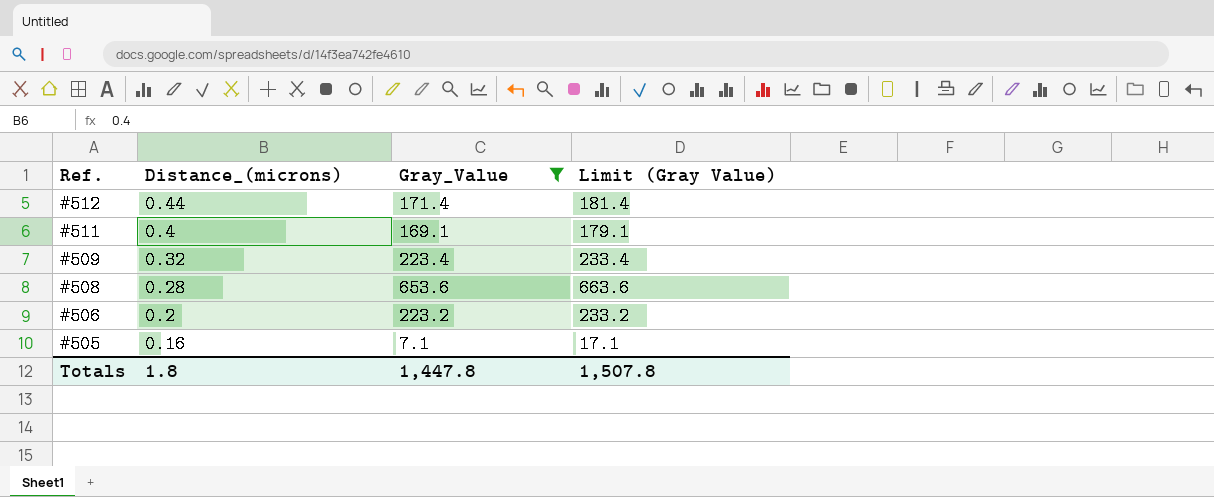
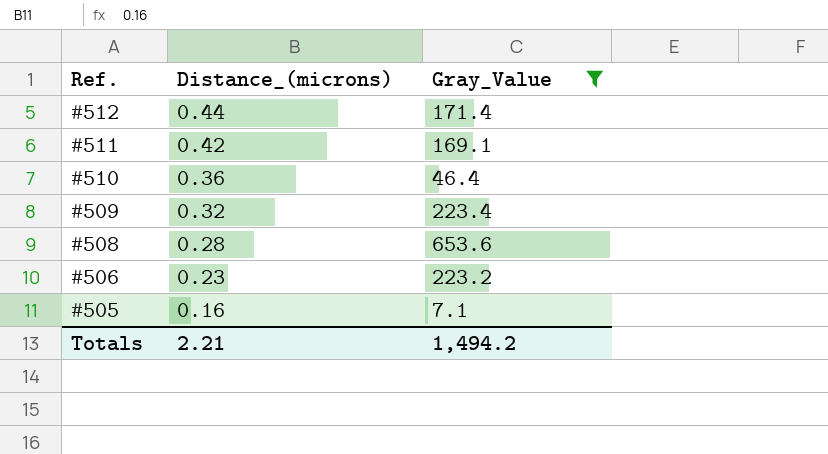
column Limit (Gray Value) | formula: [Gray_Value] + 10 -> none
#511 | Distance_(microns): 0.4 -> 0.42
row #510: none -> 0.36 | 46.4
#506 | Distance_(microns): 0.2 -> 0.23
Totals | Distance_(microns): 1.8 -> 2.21
Totals | Gray_Value: 1,447.8 -> 1,494.2

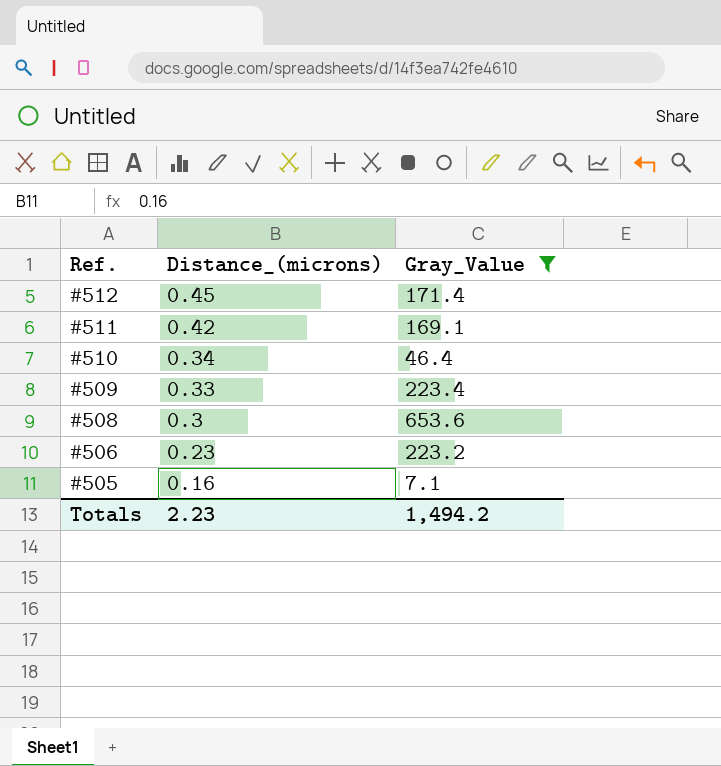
#512 | Distance_(microns): 0.44 -> 0.45
#510 | Distance_(microns): 0.36 -> 0.34
#509 | Distance_(microns): 0.32 -> 0.33
#508 | Distance_(microns): 0.28 -> 0.3
Totals | Distance_(microns): 2.21 -> 2.23

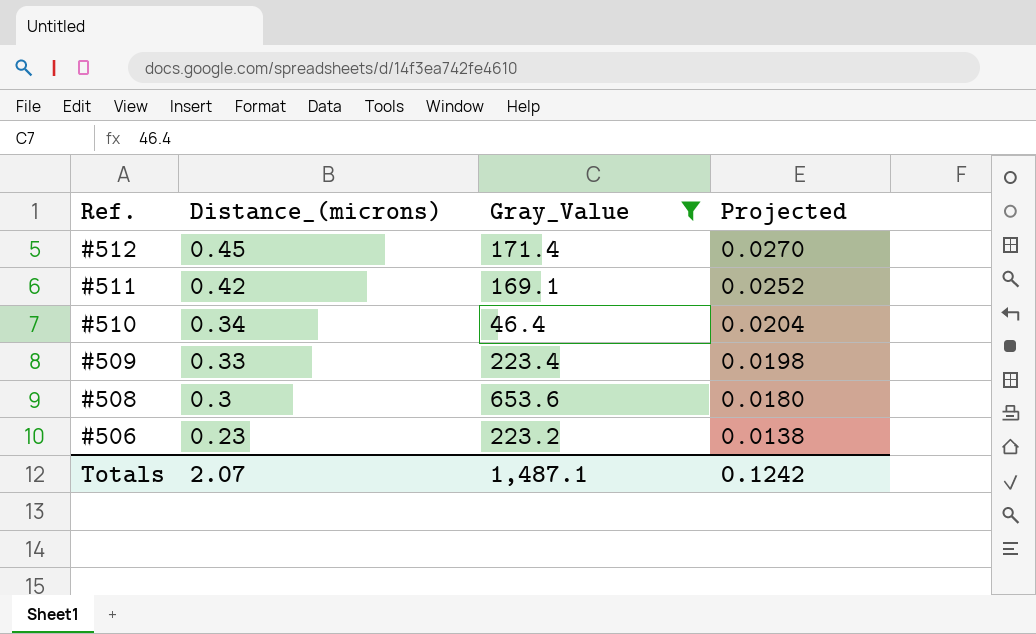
column Projected | formula: none -> [Distance_(microns)] * 0.06
row #505: 0.16 | 7.1 -> none
Totals | Distance_(microns): 2.23 -> 2.07
Totals | Gray_Value: 1,494.2 -> 1,487.1

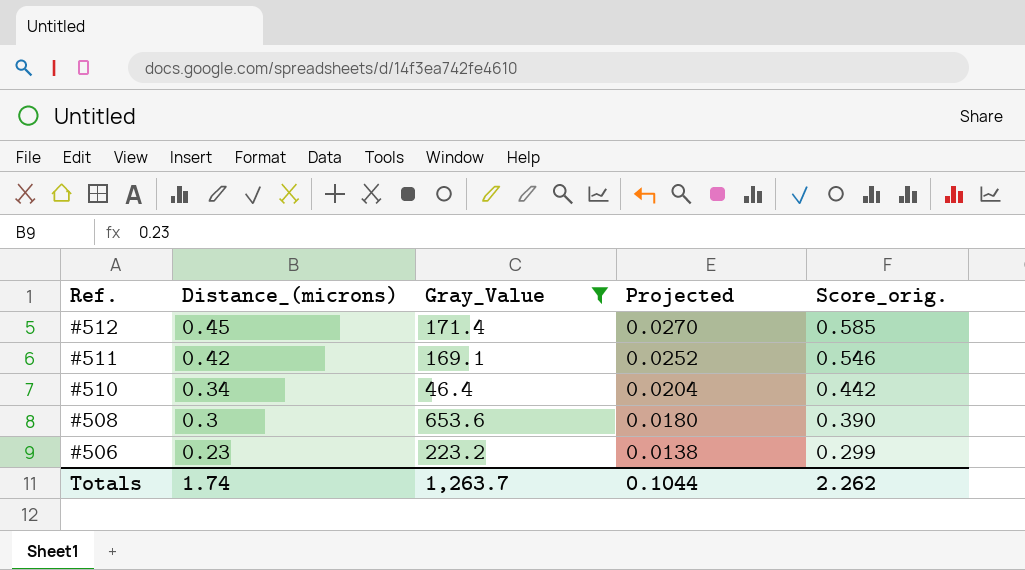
column Score_orig. | formula: none -> [Distance_(microns)] * 1.3
row #509: 0.33 | 223.4 | 0.0198 -> none
Totals | Distance_(microns): 2.07 -> 1.74
Totals | Gray_Value: 1,487.1 -> 1,263.7
Totals | Projected: 0.1242 -> 0.1044

